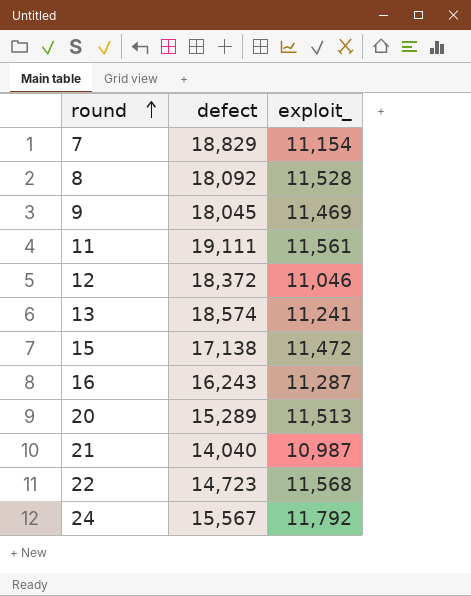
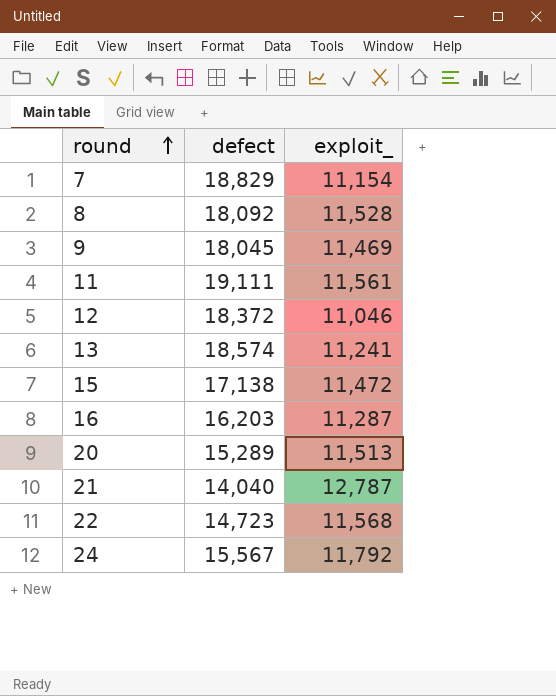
16 | defect: 16,243 -> 16,203
21 | exploit_: 10,987 -> 12,787

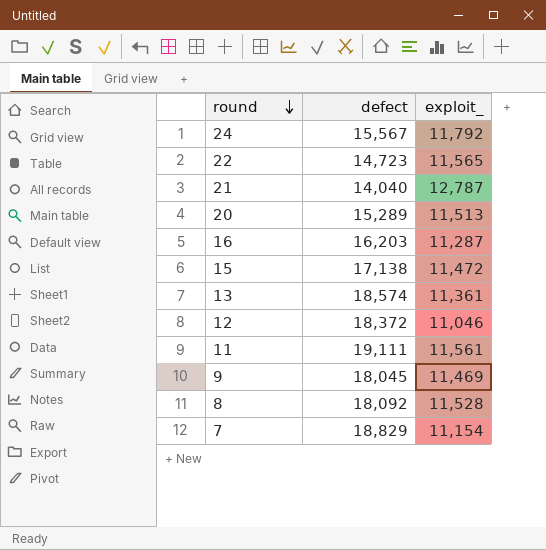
row order: round ascending -> round descending
22 | exploit_: 11,568 -> 11,565
13 | exploit_: 11,241 -> 11,361

